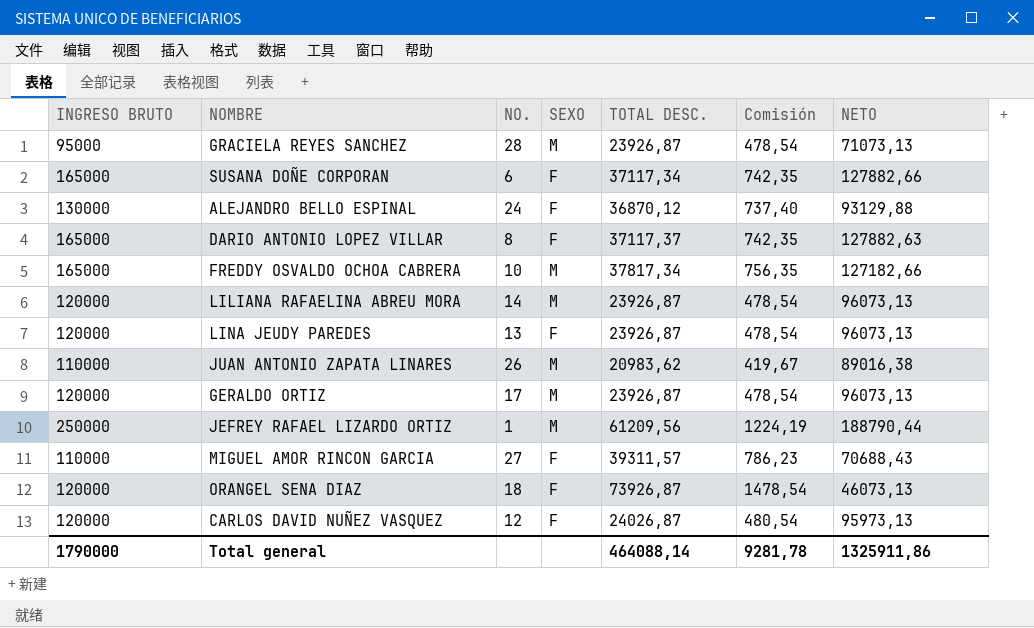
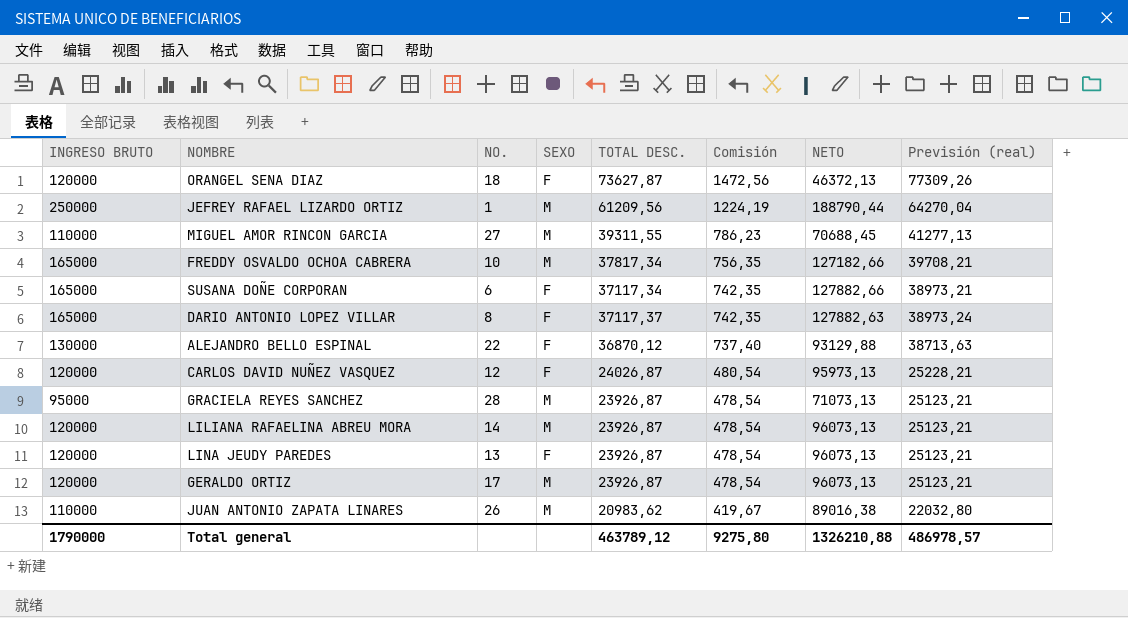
row order: none -> Comisión descending
column Previsión (real) | formula: none -> [TOTAL DESC.] * 1,05
ORANGEL SENA DIAZ | TOTAL DESC.: 73926,87 -> 73627,87
ORANGEL SENA DIAZ | Comisión: 1478,54 -> 1472,56
ORANGEL SENA DIAZ | NETO: 46073,13 -> 46372,13
MIGUEL AMOR RINCON GARCIA | SEXO: F -> M
MIGUEL AMOR RINCON GARCIA | TOTAL DESC.: 39311,57 -> 39311,55
MIGUEL AMOR RINCON GARCIA | NETO: 70688,43 -> 70688,45
ALEJANDRO BELLO ESPINAL | NO.: 24 -> 22
Total general | TOTAL DESC.: 464088,14 -> 463789,12
Total general | Comisión: 9281,78 -> 9275,80
Total general | NETO: 1325911,86 -> 1326210,88

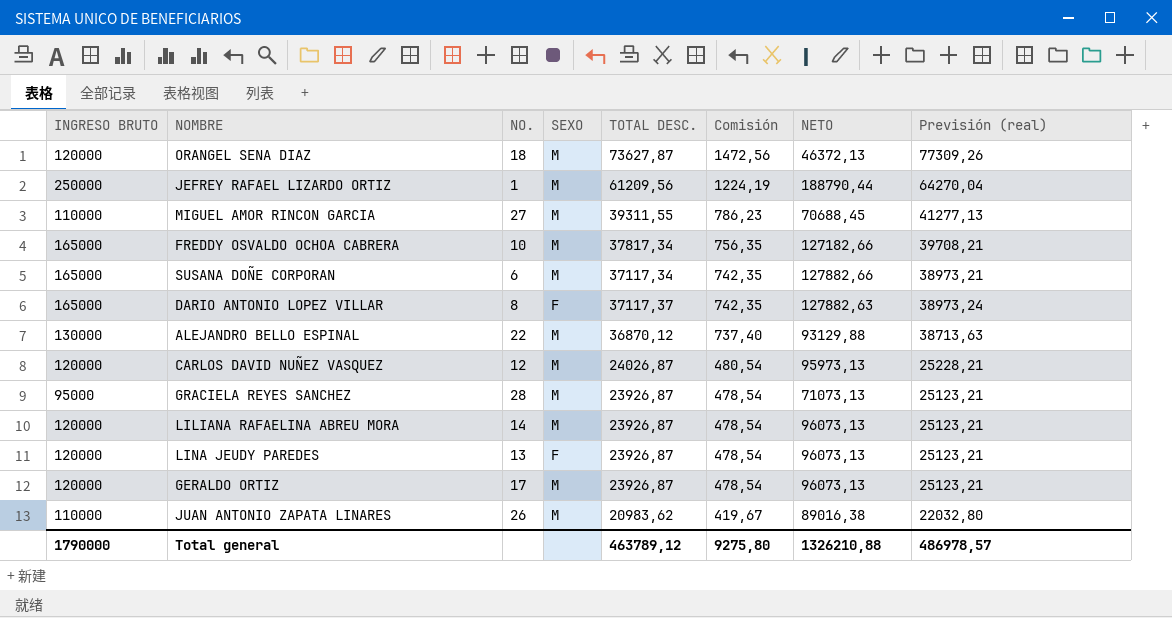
ORANGEL SENA DIAZ | SEXO: F -> M
SUSANA DOÑE CORPORAN | SEXO: F -> M
ALEJANDRO BELLO ESPINAL | SEXO: F -> M
CARLOS DAVID NUÑEZ VASQUEZ | SEXO: F -> M

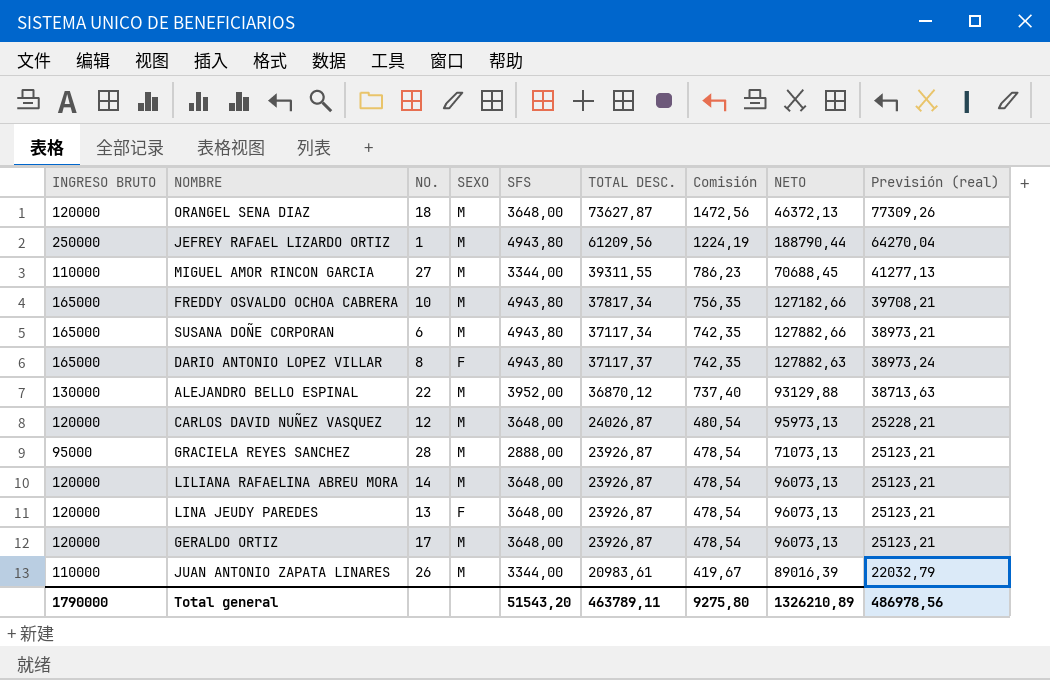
column SFS | position: none -> 5
JUAN ANTONIO ZAPATA LINARES | TOTAL DESC.: 20983,62 -> 20983,61
JUAN ANTONIO ZAPATA LINARES | NETO: 89016,38 -> 89016,39
JUAN ANTONIO ZAPATA LINARES | Previsión (real): 22032,80 -> 22032,79
Total general | TOTAL DESC.: 463789,12 -> 463789,11
Total general | NETO: 1326210,88 -> 1326210,89
Total general | Previsión (real): 486978,57 -> 486978,56

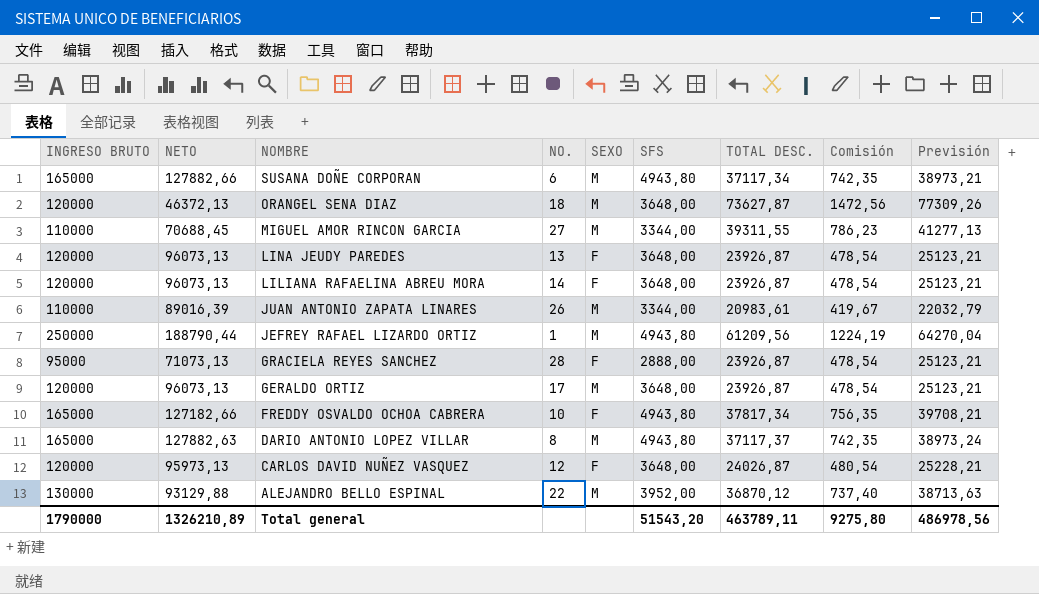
row order: Comisión descending -> NOMBRE descending
column NETO | position: 8 -> 2
column name: Previsión (real) -> Previsión
LILIANA RAFAELINA ABREU MORA | SEXO: M -> F
GRACIELA REYES SANCHEZ | SEXO: M -> F
FREDDY OSVALDO OCHOA CABRERA | SEXO: M -> F
DARIO ANTONIO LOPEZ VILLAR | SEXO: F -> M
CARLOS DAVID NUÑEZ VASQUEZ | SEXO: M -> F

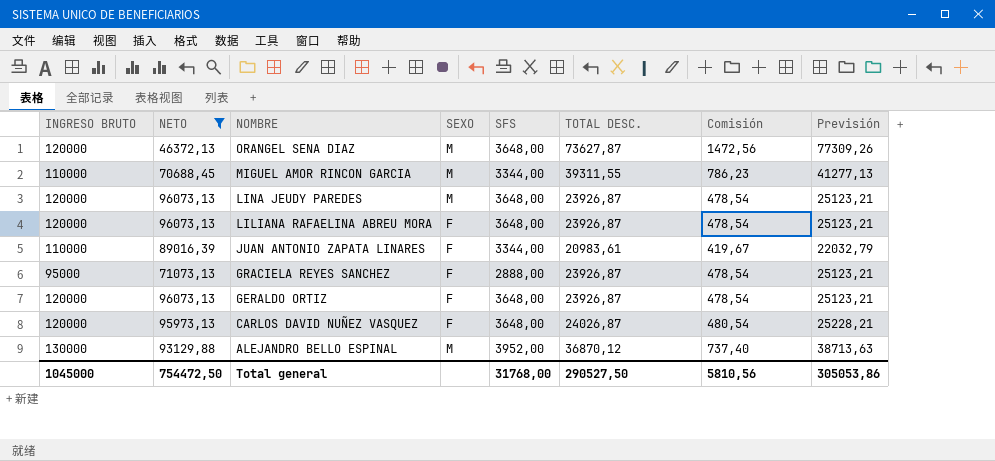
filter: none -> NETO <= 96073,13
column NO. | position: 4 -> none
LINA JEUDY PAREDES | SEXO: F -> M
JUAN ANTONIO ZAPATA LINARES | SEXO: M -> F
GERALDO ORTIZ | SEXO: M -> F
Total general | INGRESO BRUTO: 1790000 -> 1045000
Total general | NETO: 1326210,89 -> 754472,50
Total general | SFS: 51543,20 -> 31768,00
Total general | TOTAL DESC.: 463789,11 -> 290527,50
Total general | Comisión: 9275,80 -> 5810,56
Total general | Previsión: 486978,56 -> 305053,86

